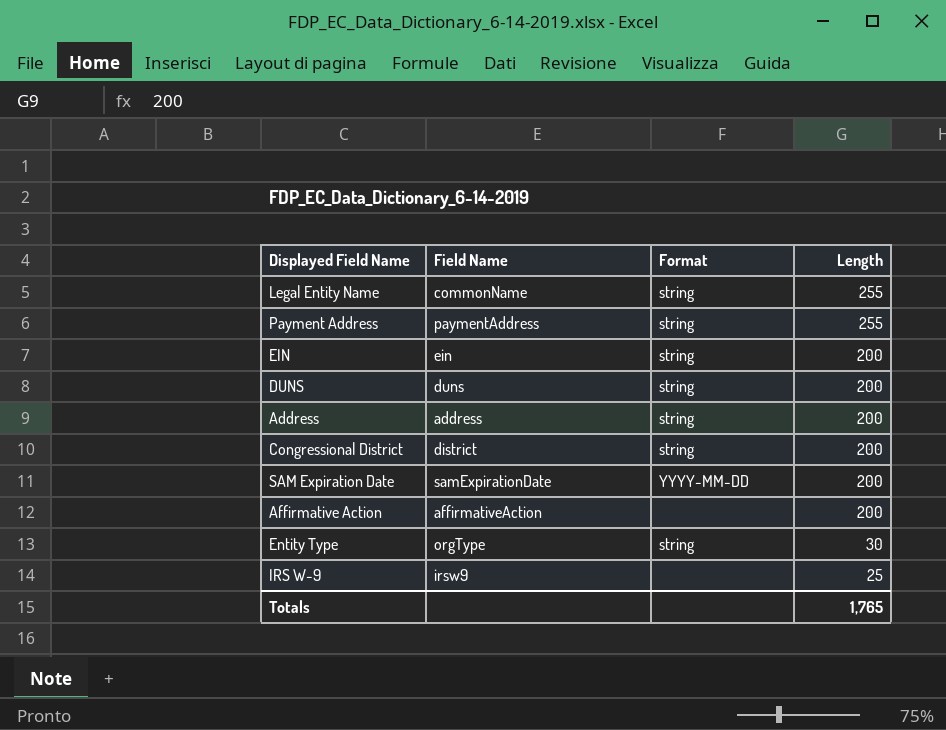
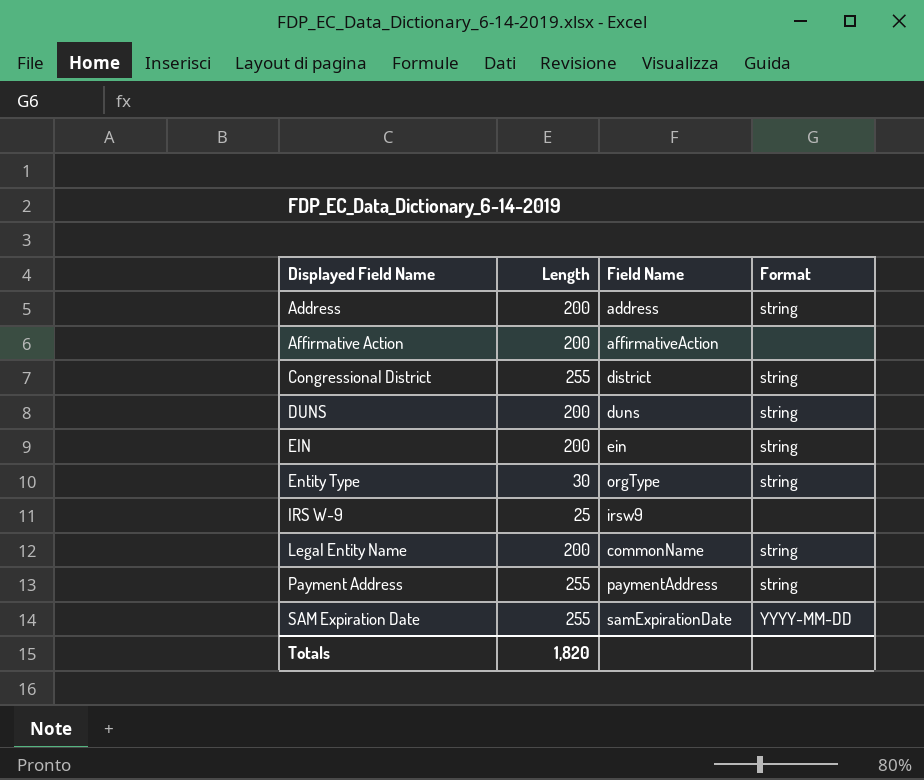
row order: Length descending -> Displayed Field Name ascending
column Length | position: 4 -> 2
Congressional District | Length: 200 -> 255
Legal Entity Name | Length: 255 -> 200
SAM Expiration Date | Length: 200 -> 255
Totals | Length: 1,765 -> 1,820

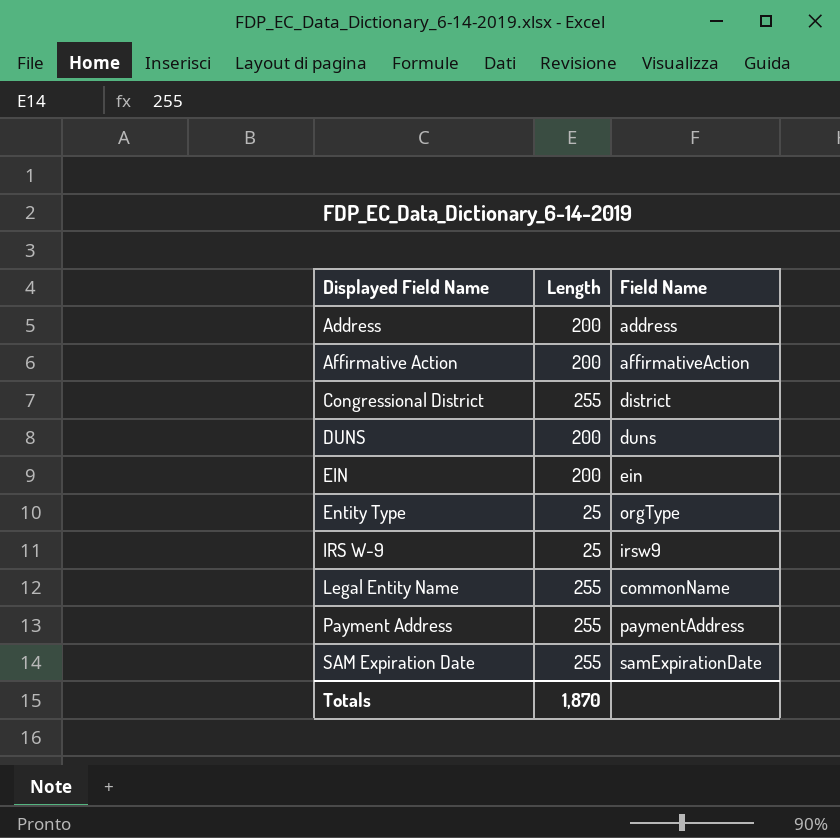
column Format | position: 4 -> none
Entity Type | Length: 30 -> 25
Legal Entity Name | Length: 200 -> 255
Totals | Length: 1,820 -> 1,870

